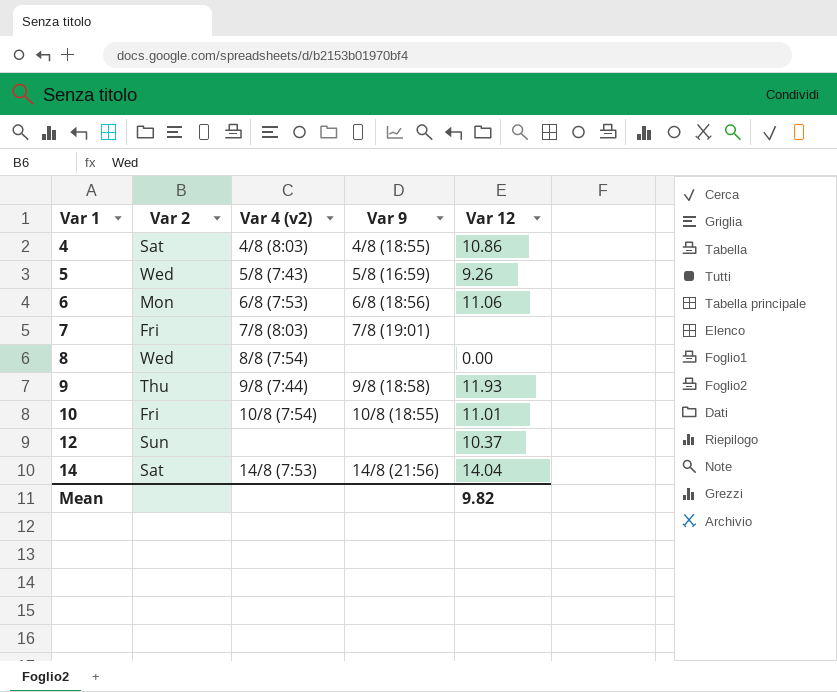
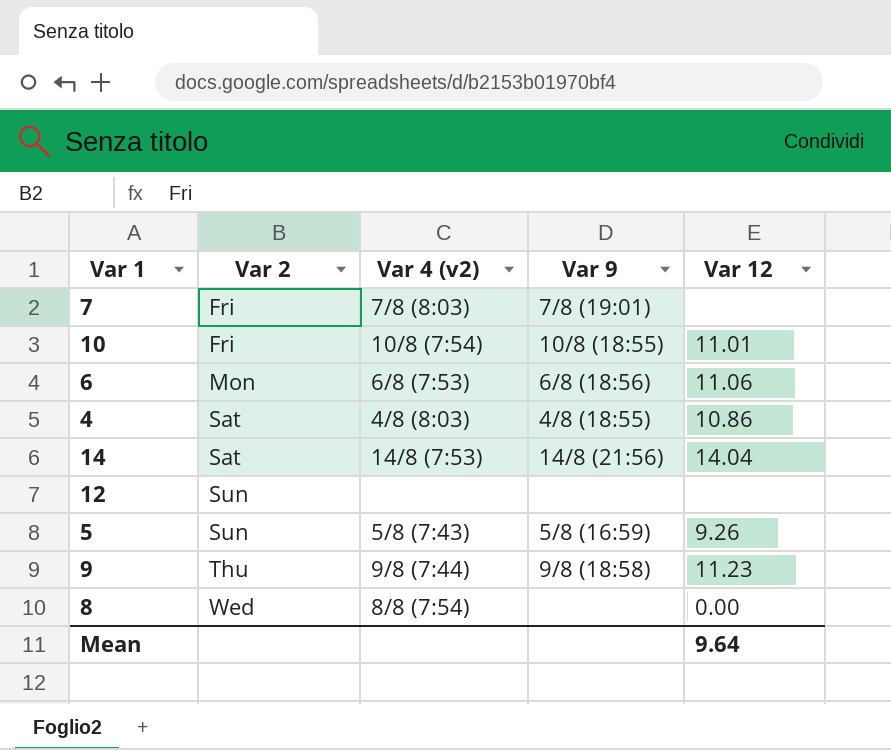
row order: Var 1 ascending -> Var 2 ascending
12 | Var 12: 10.37 -> none
5 | Var 2: Wed -> Sun
9 | Var 12: 11.93 -> 11.23
Mean | Var 12: 9.82 -> 9.64

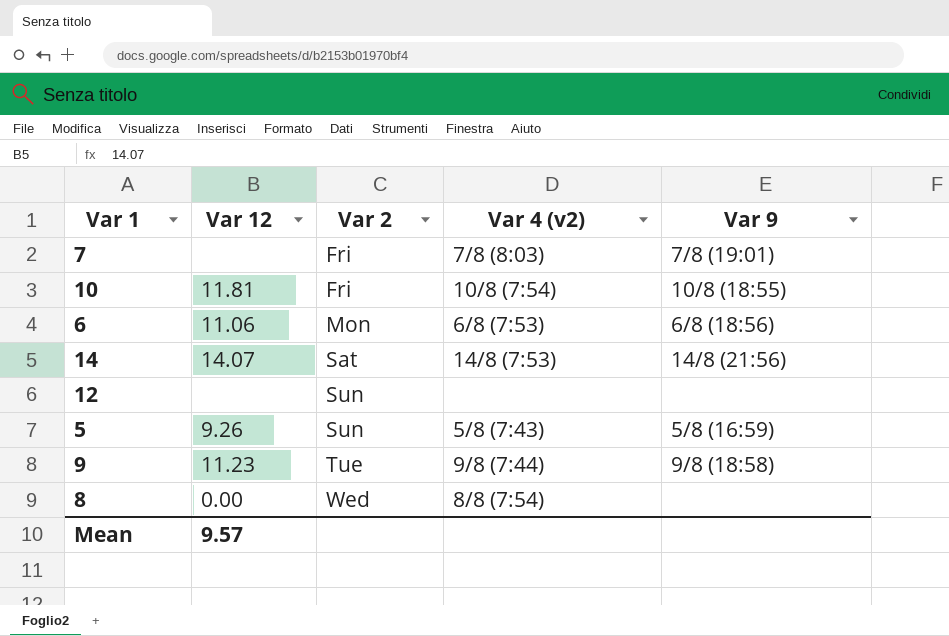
column Var 12 | position: 5 -> 2
row 4: Sat | 4/8 (8:03) | 4/8 (18:55) | 10.86 -> none
10 | Var 12: 11.01 -> 11.81
14 | Var 12: 14.04 -> 14.07
9 | Var 2: Thu -> Tue
Mean | Var 12: 9.64 -> 9.57

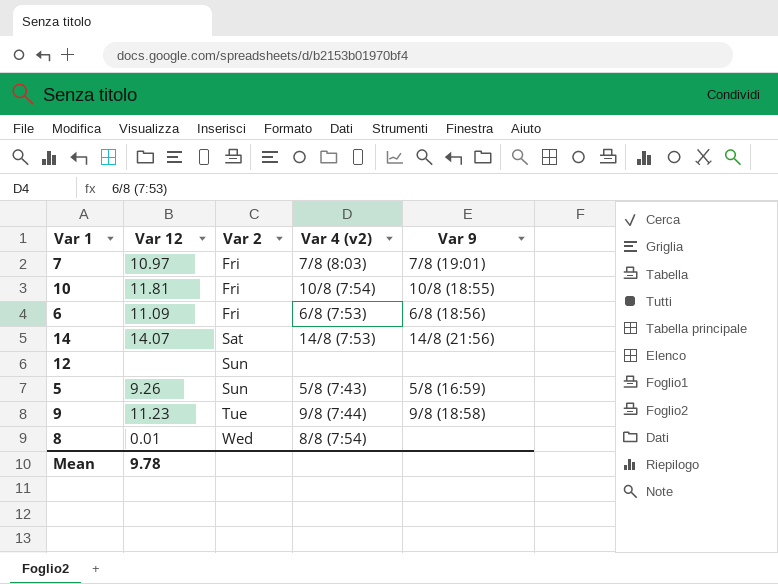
7 | Var 12: none -> 10.97
6 | Var 12: 11.06 -> 11.09
6 | Var 2: Mon -> Fri
8 | Var 12: 0.00 -> 0.01
Mean | Var 12: 9.57 -> 9.78

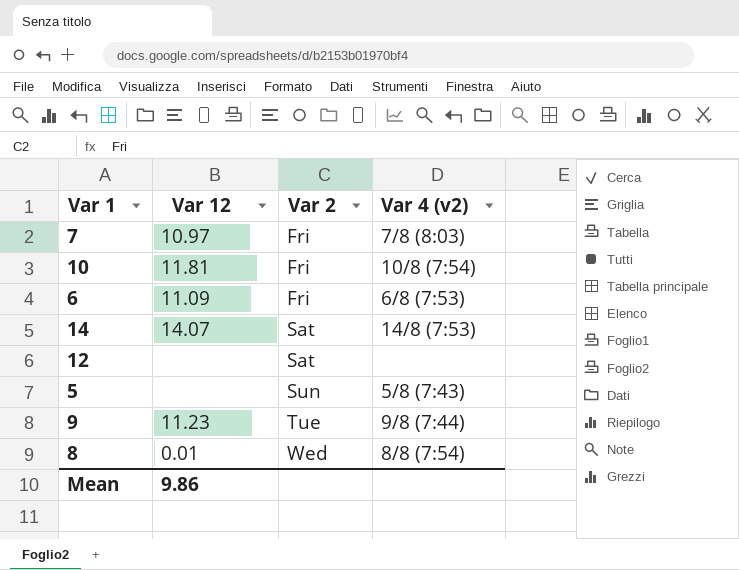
column Var 9 | position: 5 -> none
12 | Var 2: Sun -> Sat
5 | Var 12: 9.26 -> none
Mean | Var 12: 9.78 -> 9.86

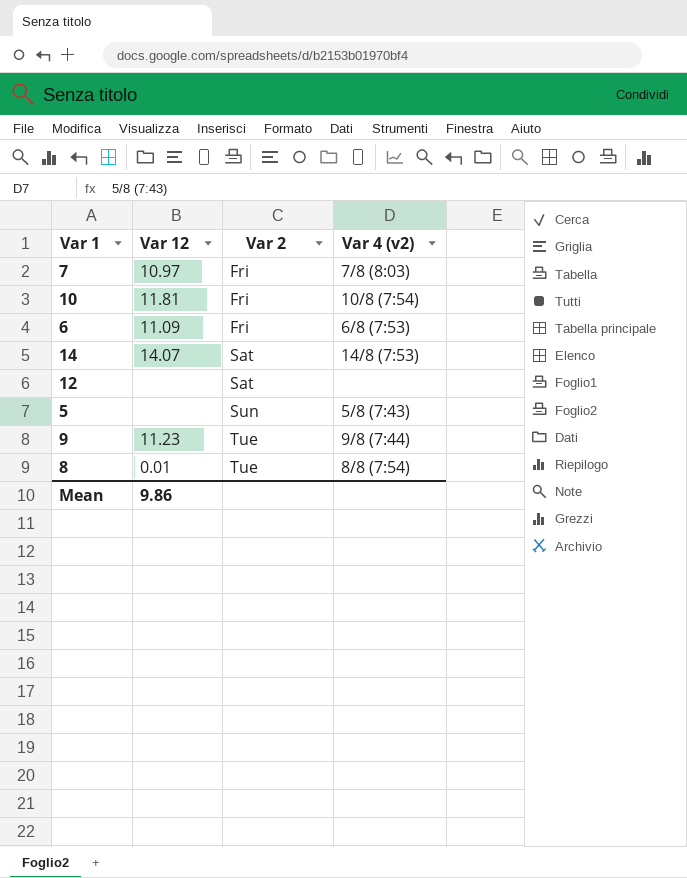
8 | Var 2: Wed -> Tue

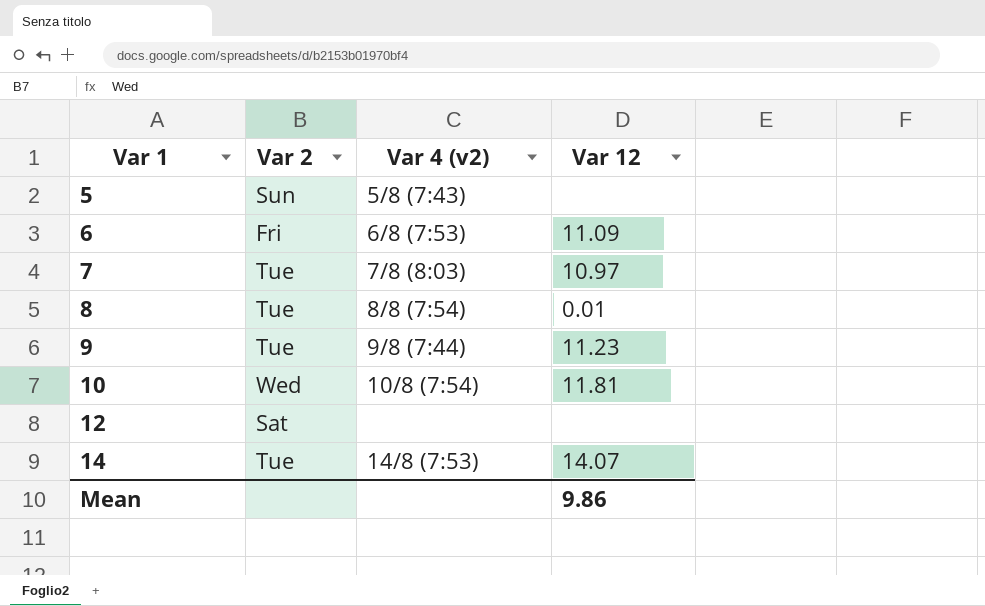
row order: Var 2 ascending -> Var 1 ascending
column Var 12 | position: 2 -> 4
7 | Var 2: Fri -> Tue
10 | Var 2: Fri -> Wed
14 | Var 2: Sat -> Tue

